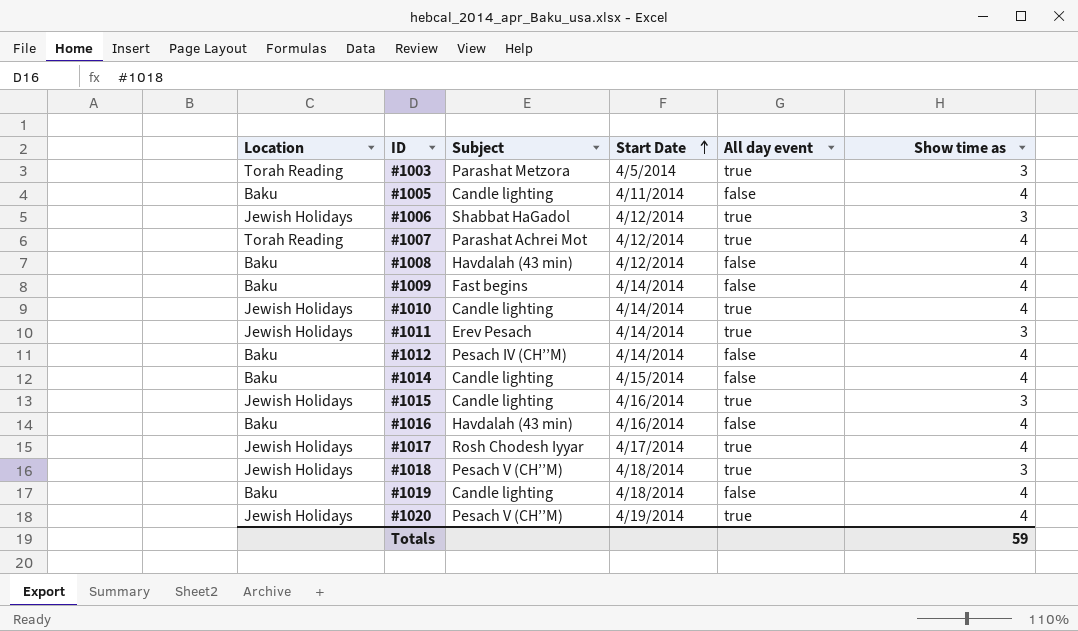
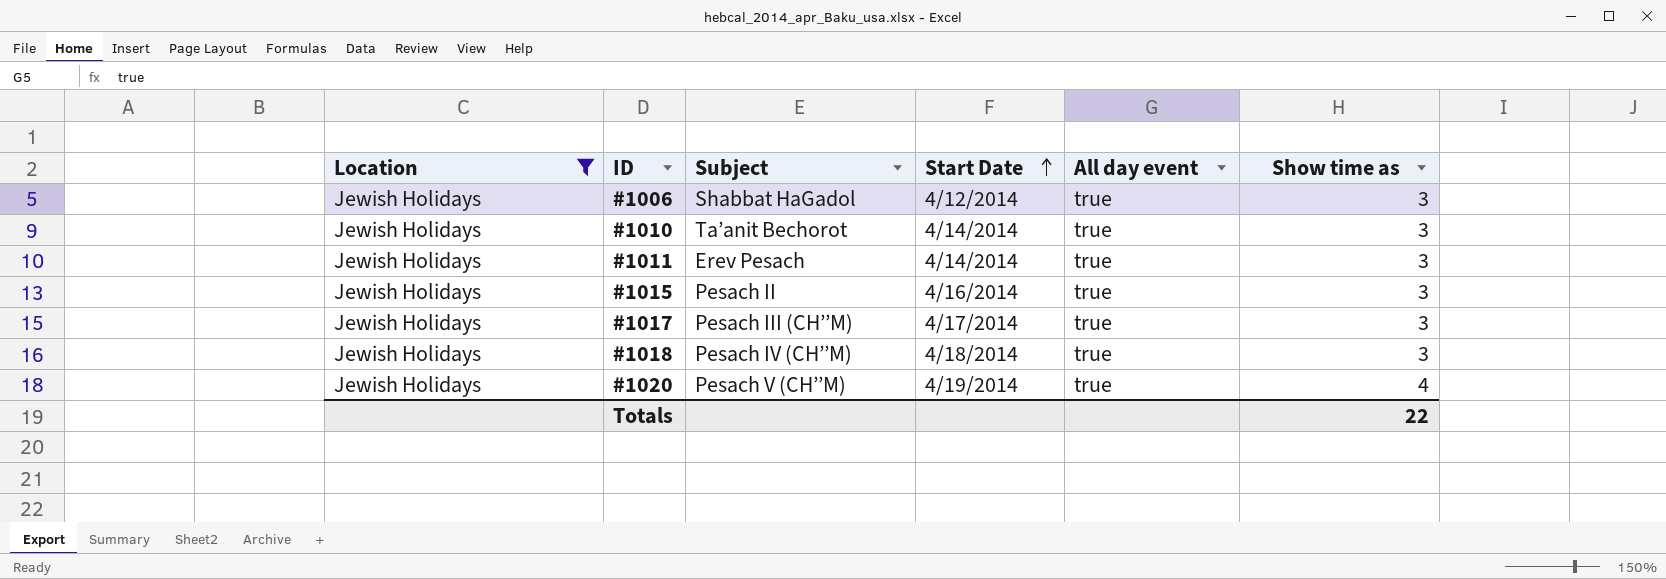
filter: none -> Location = Jewish Holidays
#1010 | Subject: Candle lighting -> Ta’anit Bechorot
#1010 | Show time as: 4 -> 3
#1015 | Subject: Candle lighting -> Pesach II
#1017 | Subject: Rosh Chodesh Iyyar -> Pesach III (CH’’M)
#1017 | Show time as: 4 -> 3
#1018 | Subject: Pesach V (CH’’M) -> Pesach IV (CH’’M)
Totals | Show time as: 59 -> 22

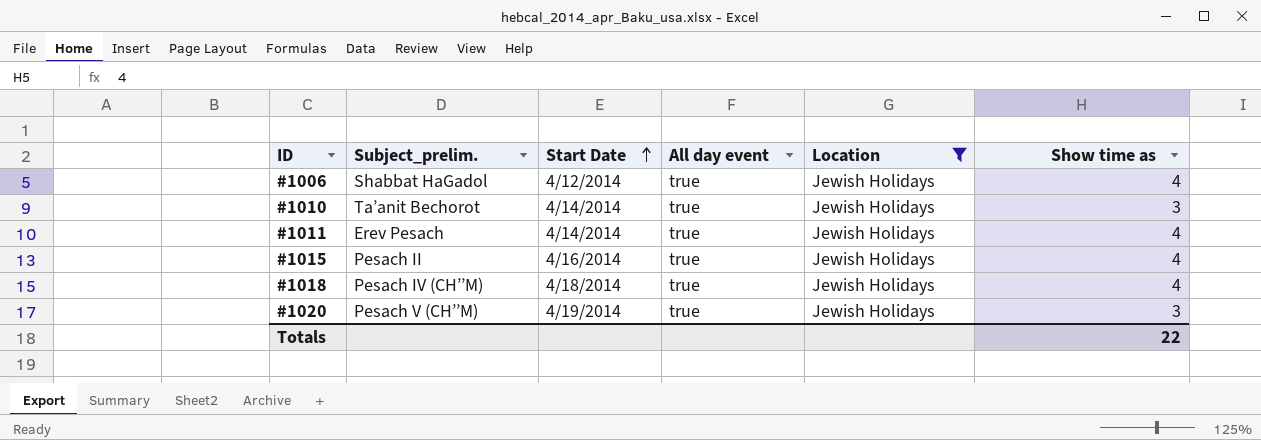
column name: Subject -> Subject_prelim.
column Location | position: 1 -> 5
row #1017: Jewish Holidays | Pesach III (CH’’M) | 4/17/2014 | true | 3 -> none
#1006 | Show time as: 3 -> 4
#1011 | Show time as: 3 -> 4
#1015 | Show time as: 3 -> 4
#1018 | Show time as: 3 -> 4
#1020 | Show time as: 4 -> 3

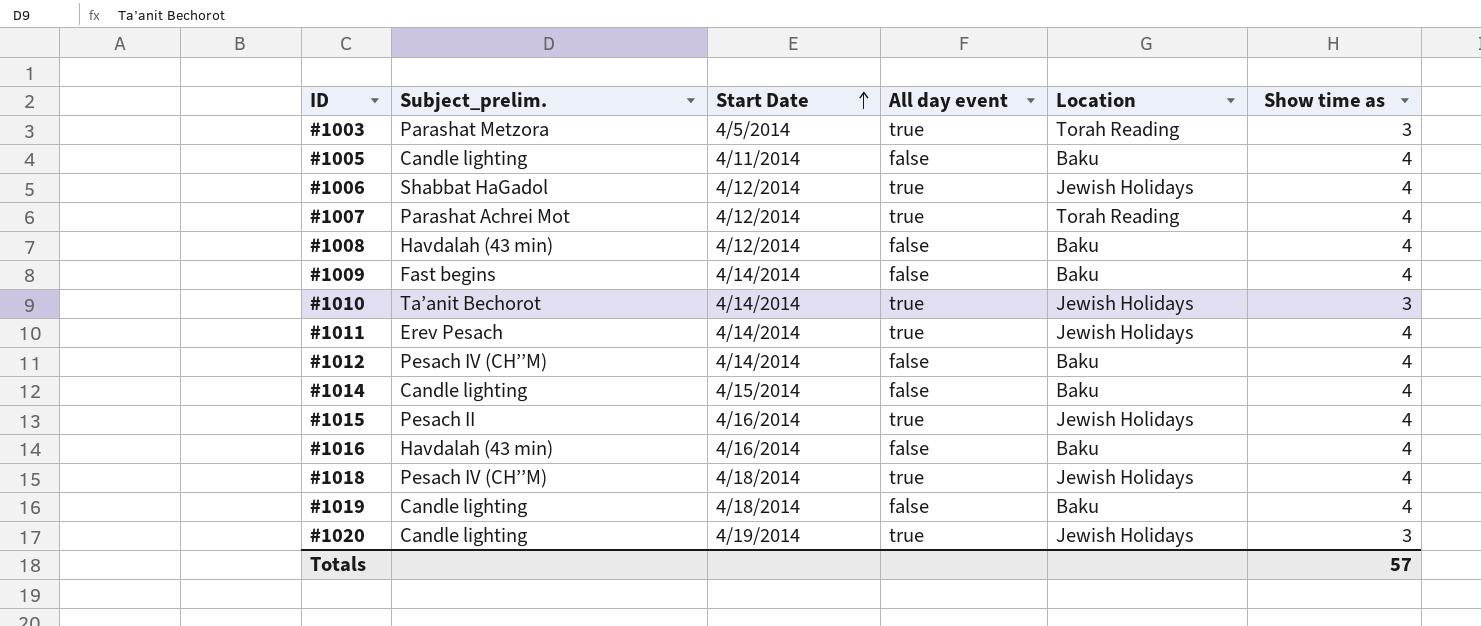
filter: Location = Jewish Holidays -> none
#1020 | Subject_prelim.: Pesach V (CH’’M) -> Candle lighting
Totals | Show time as: 22 -> 57

